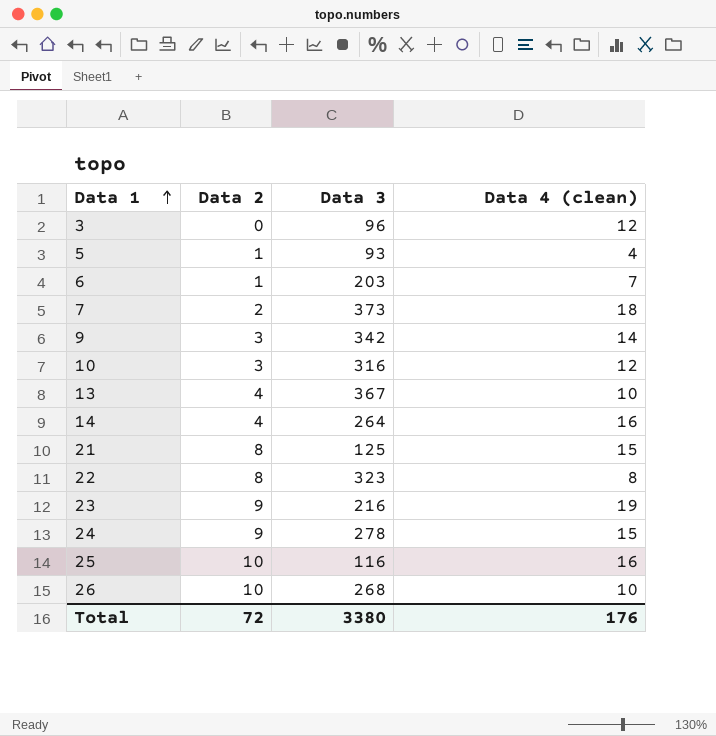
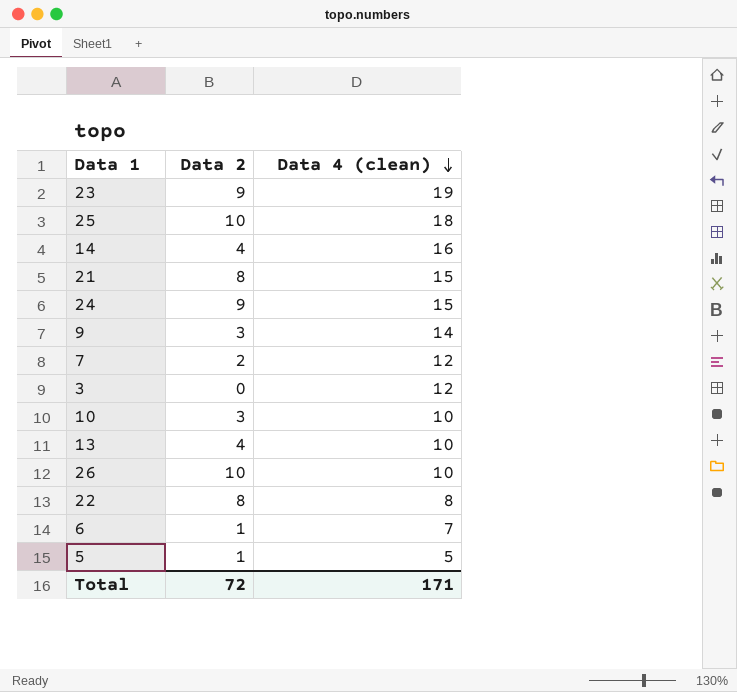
row order: Data 1 ascending -> Data 4 (clean) descending
column Data 3 | position: 3 -> none
25 | Data 4 (clean): 16 -> 18
7 | Data 4 (clean): 18 -> 12
10 | Data 4 (clean): 12 -> 10
5 | Data 4 (clean): 4 -> 5
Total | Data 4 (clean): 176 -> 171

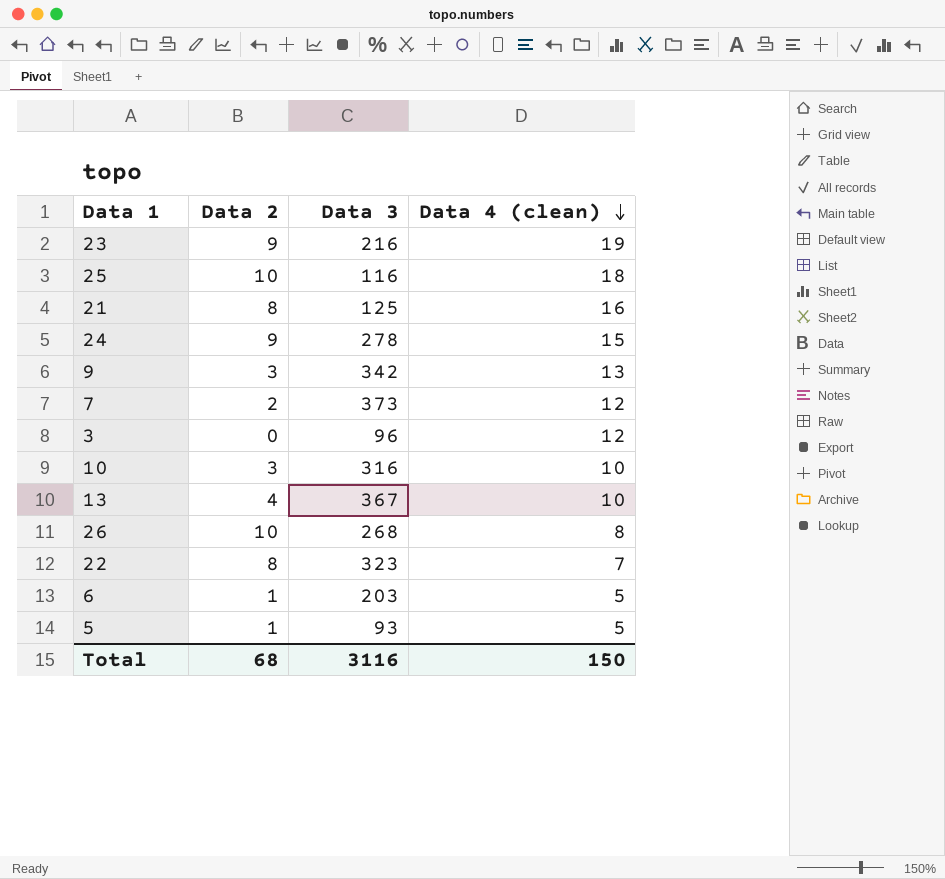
column Data 3 | position: none -> 3
row 14: 4 | 16 -> none
21 | Data 4 (clean): 15 -> 16
9 | Data 4 (clean): 14 -> 13
26 | Data 4 (clean): 10 -> 8
22 | Data 4 (clean): 8 -> 7
6 | Data 4 (clean): 7 -> 5
Total | Data 2: 72 -> 68
Total | Data 4 (clean): 171 -> 150

